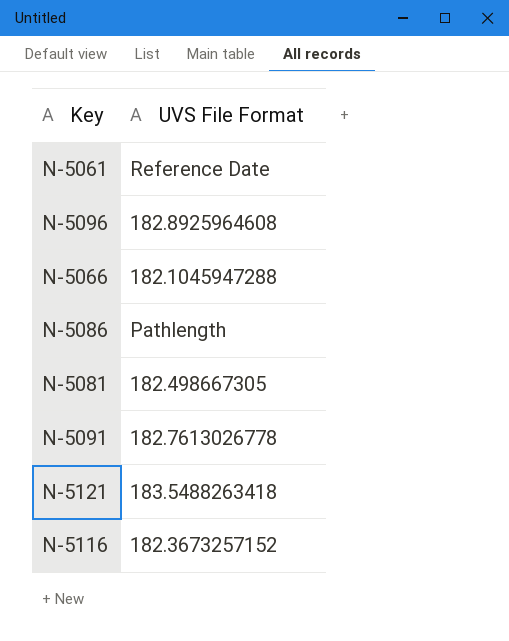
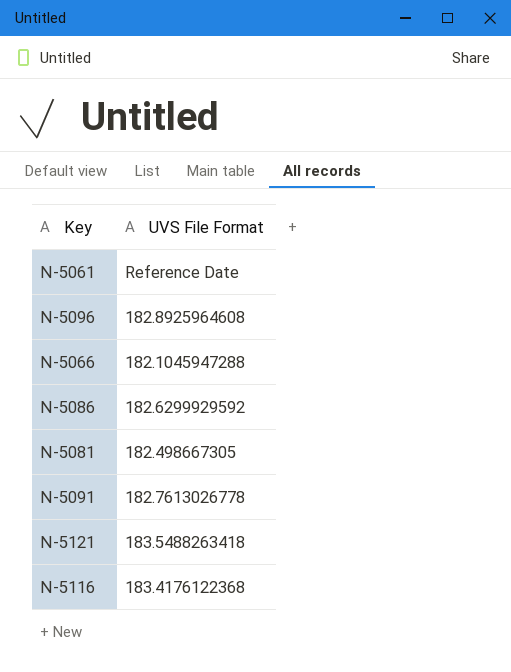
N-5086 | UVS File Format: Pathlength -> 182.6299929592
N-5116 | UVS File Format: 182.3673257152 -> 183.4176122368

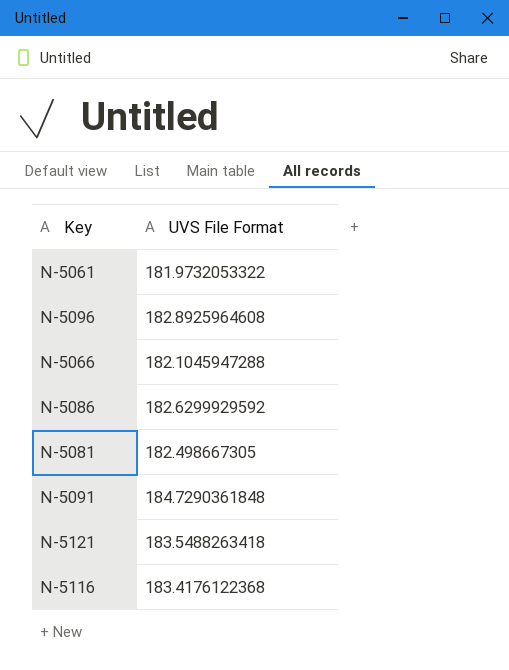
N-5061 | UVS File Format: Reference Date -> 181.9732053322
N-5091 | UVS File Format: 182.7613026778 -> 184.7290361848

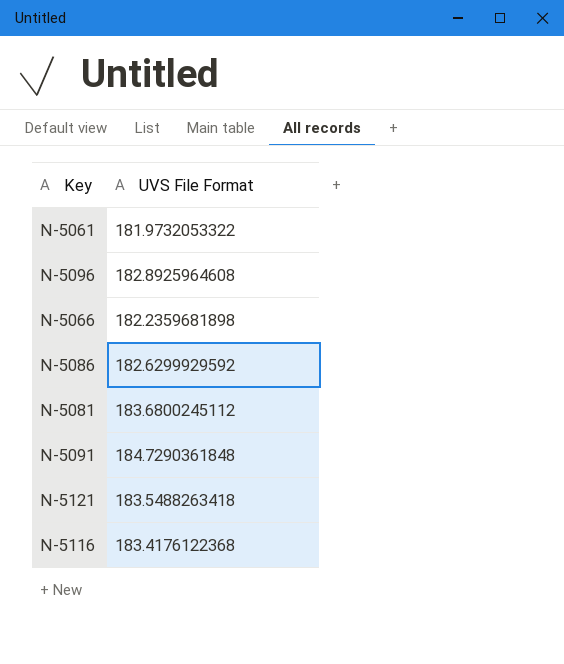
N-5066 | UVS File Format: 182.1045947288 -> 182.2359681898
N-5081 | UVS File Format: 182.498667305 -> 183.6800245112

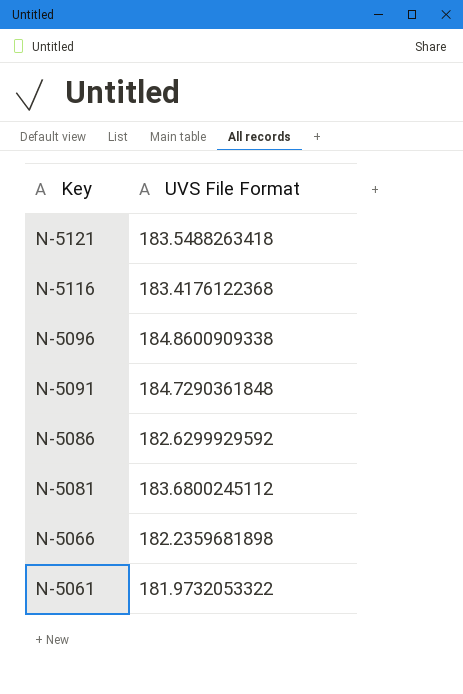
row order: none -> Key descending
N-5096 | UVS File Format: 182.8925964608 -> 184.8600909338

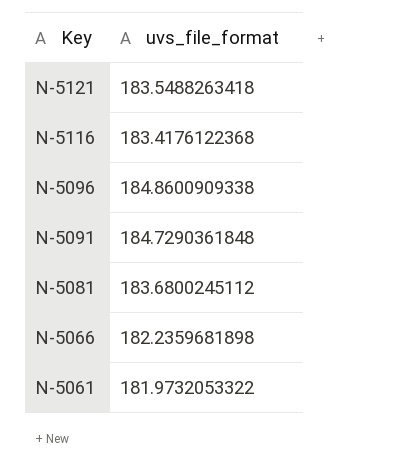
column name: UVS File Format -> uvs_file_format
row N-5086: 182.6299929592 -> none

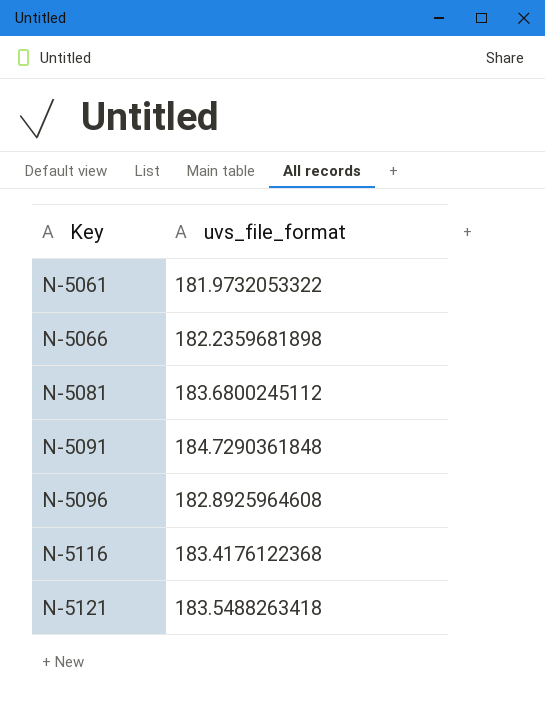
row order: Key descending -> Key ascending
N-5096 | uvs_file_format: 184.8600909338 -> 182.8925964608

